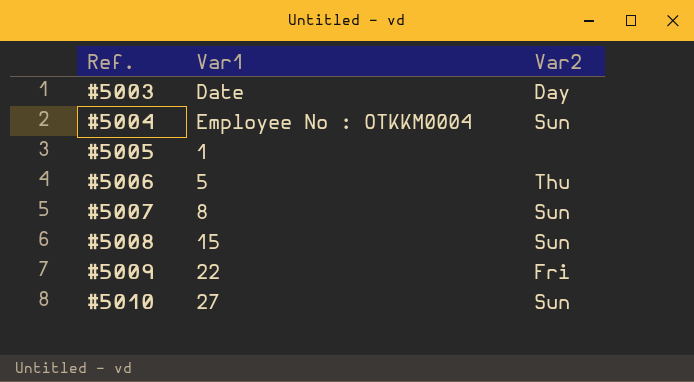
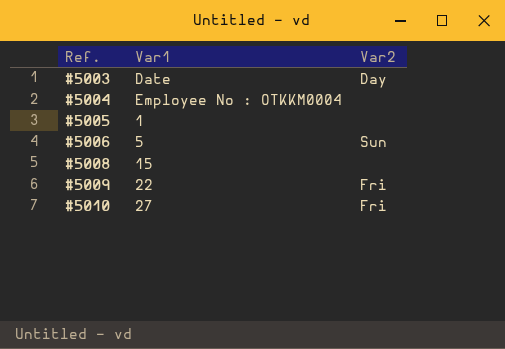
row #5007: 8 | Sun -> none
#5004 | Var2: Sun -> none
#5006 | Var2: Thu -> Sun
#5008 | Var2: Sun -> none
#5010 | Var2: Sun -> Fri

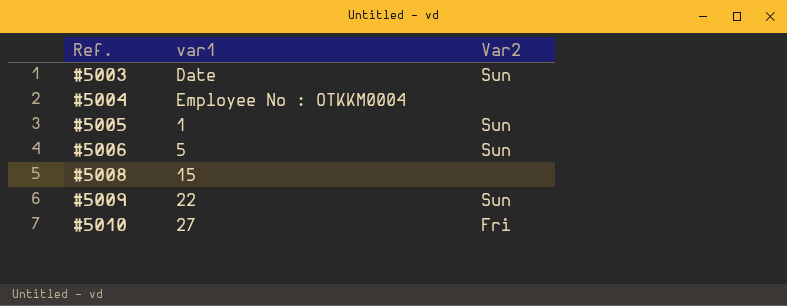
column name: Var1 -> var1
#5003 | Var2: Day -> Sun
#5005 | Var2: none -> Sun
#5009 | Var2: Fri -> Sun

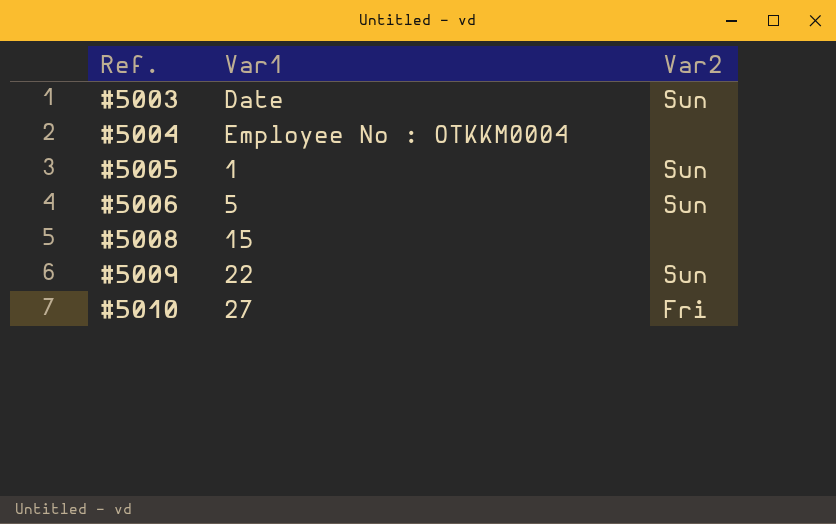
column name: var1 -> Var1

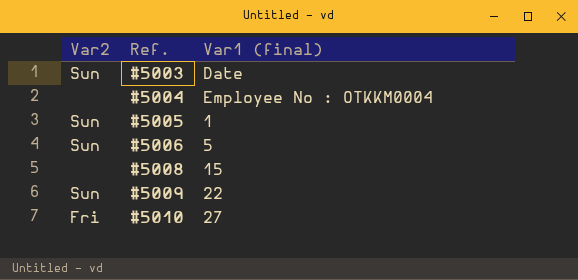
column Var2 | position: 3 -> 1
column name: Var1 -> Var1 (final)

